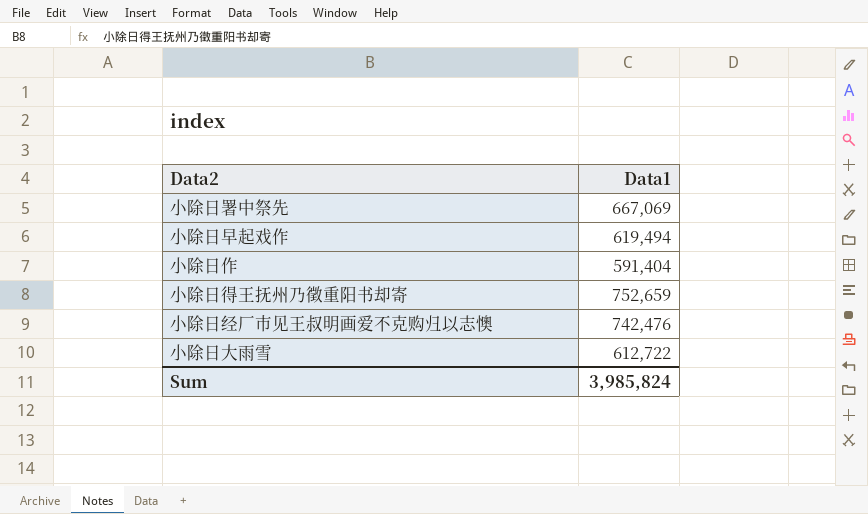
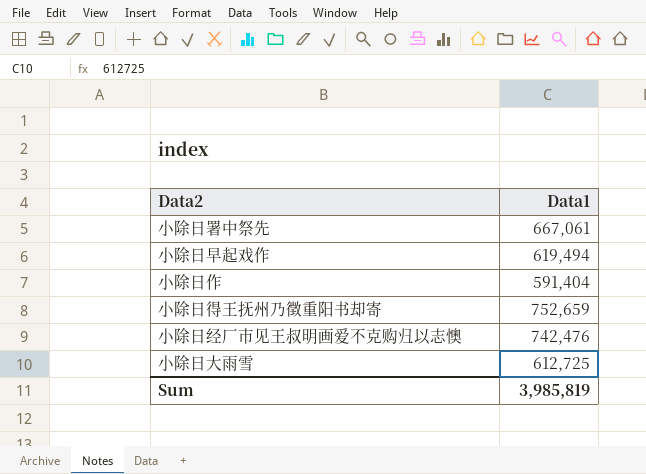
小除日署中祭先 | Data1: 667,069 -> 667,061
小除日大雨雪 | Data1: 612,722 -> 612,725
Sum | Data1: 3,985,824 -> 3,985,819

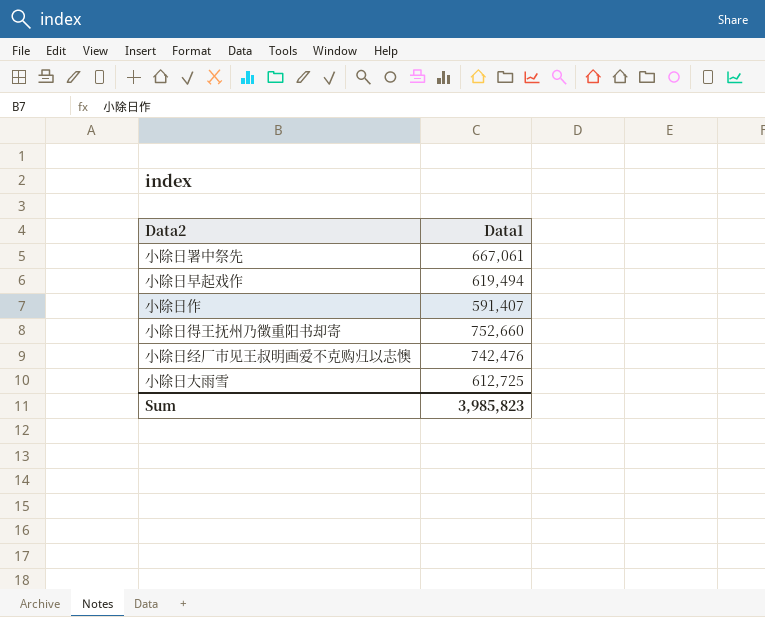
小除日作 | Data1: 591,404 -> 591,407
小除日得王抚州乃徵重阳书却寄 | Data1: 752,659 -> 752,660
Sum | Data1: 3,985,819 -> 3,985,823

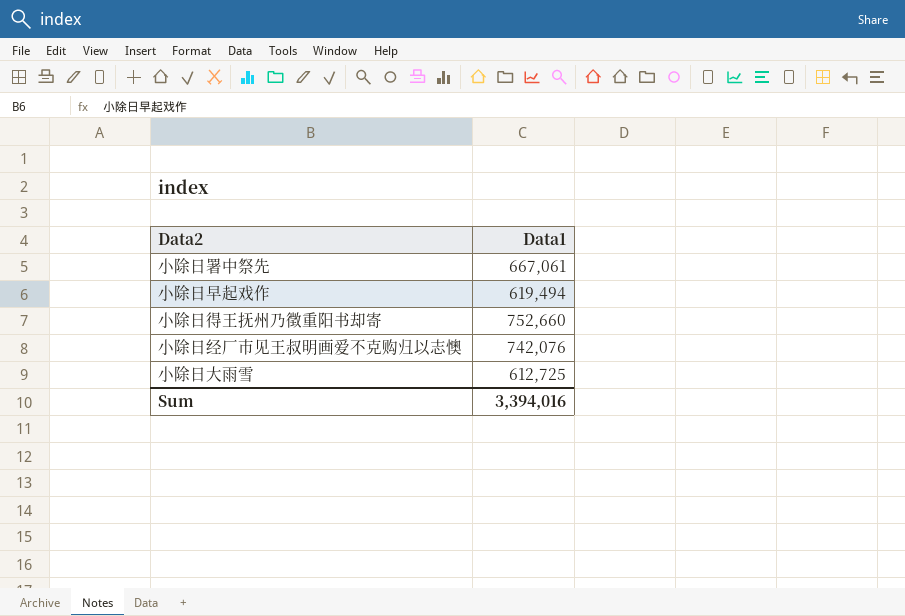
row 小除日作: 591,407 -> none
小除日经厂市见王叔明画爱不克购归以志懊 | Data1: 742,476 -> 742,076
Sum | Data1: 3,985,823 -> 3,394,016

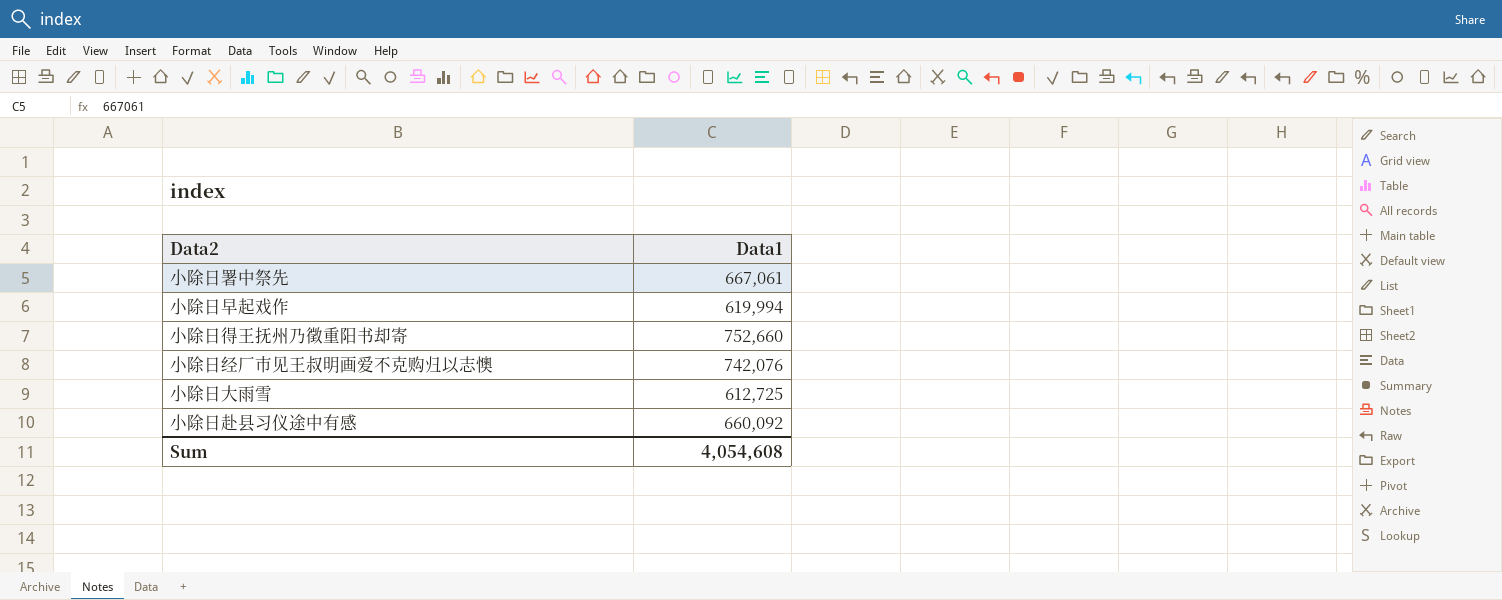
小除日早起戏作 | Data1: 619,494 -> 619,994
row 小除日赴县习仪途中有感: none -> 660,092
Sum | Data1: 3,394,016 -> 4,054,608

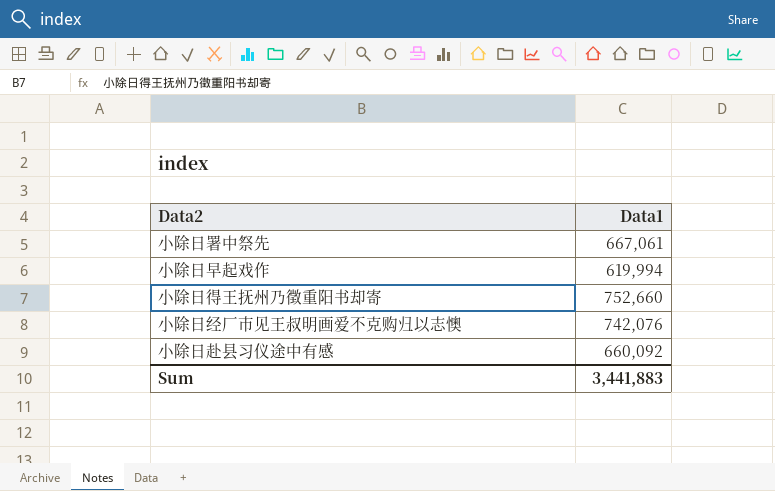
row 小除日大雨雪: 612,725 -> none
Sum | Data1: 4,054,608 -> 3,441,883

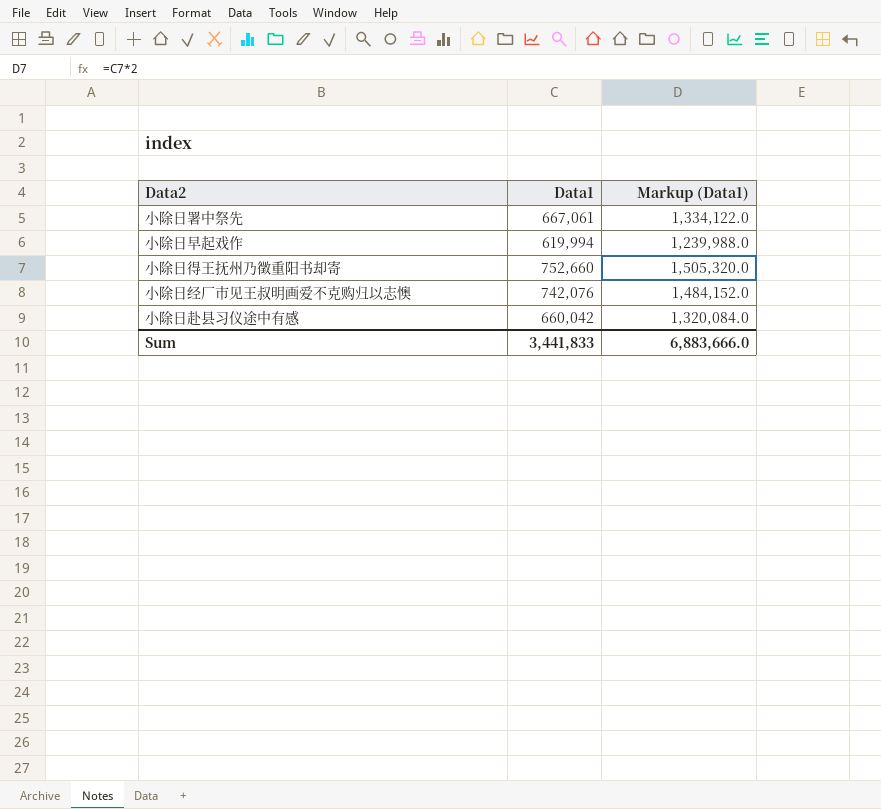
column Markup (Data1) | formula: none -> [Data1] * 2
小除日赴县习仪途中有感 | Data1: 660,092 -> 660,042
Sum | Data1: 3,441,883 -> 3,441,833

